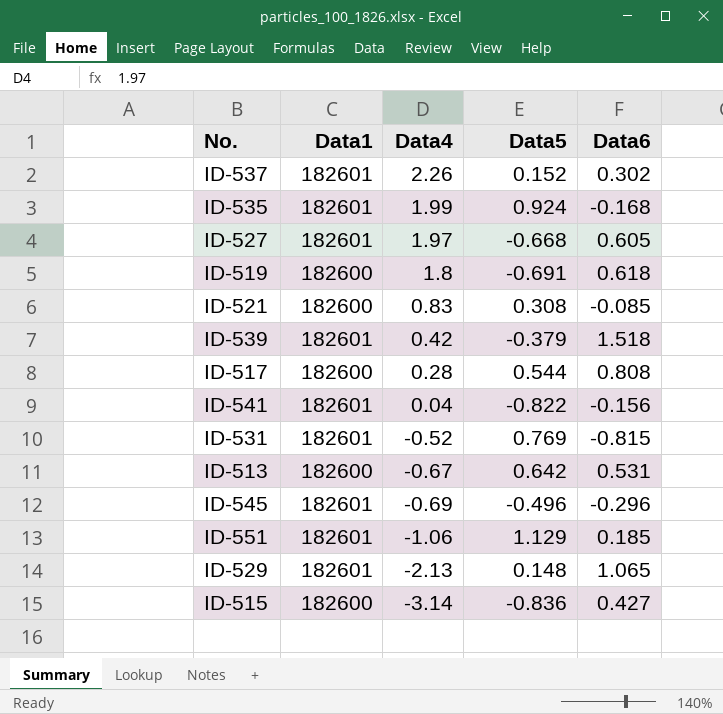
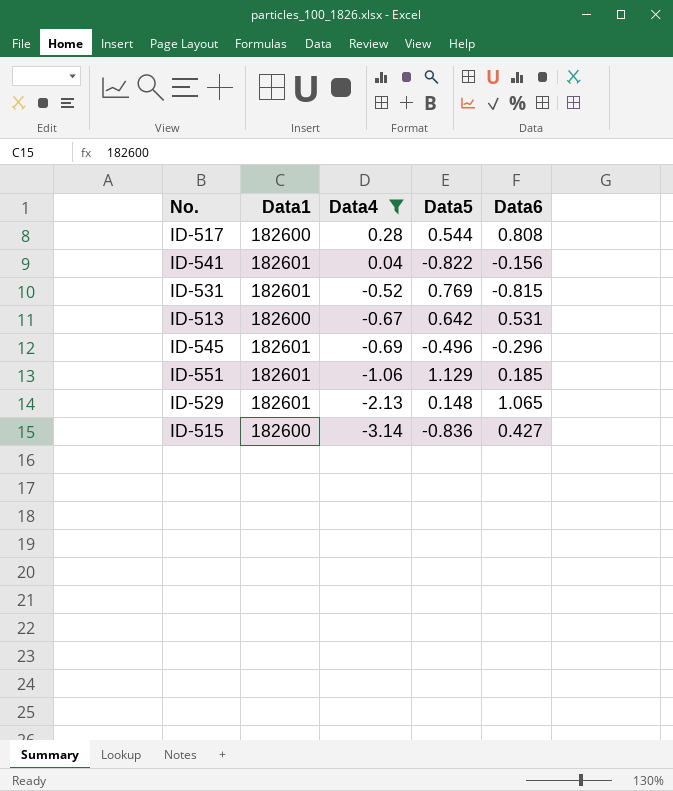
filter: none -> Data4 <= 0.28

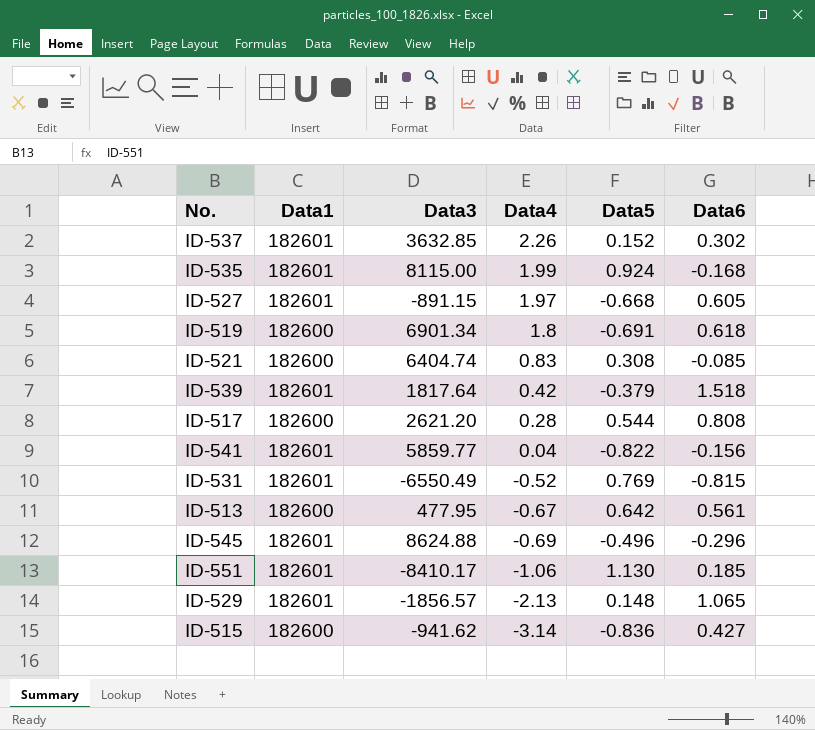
filter: Data4 <= 0.28 -> none
column Data3 | position: none -> 3
ID-513 | Data6: 0.531 -> 0.561
ID-551 | Data5: 1.129 -> 1.130

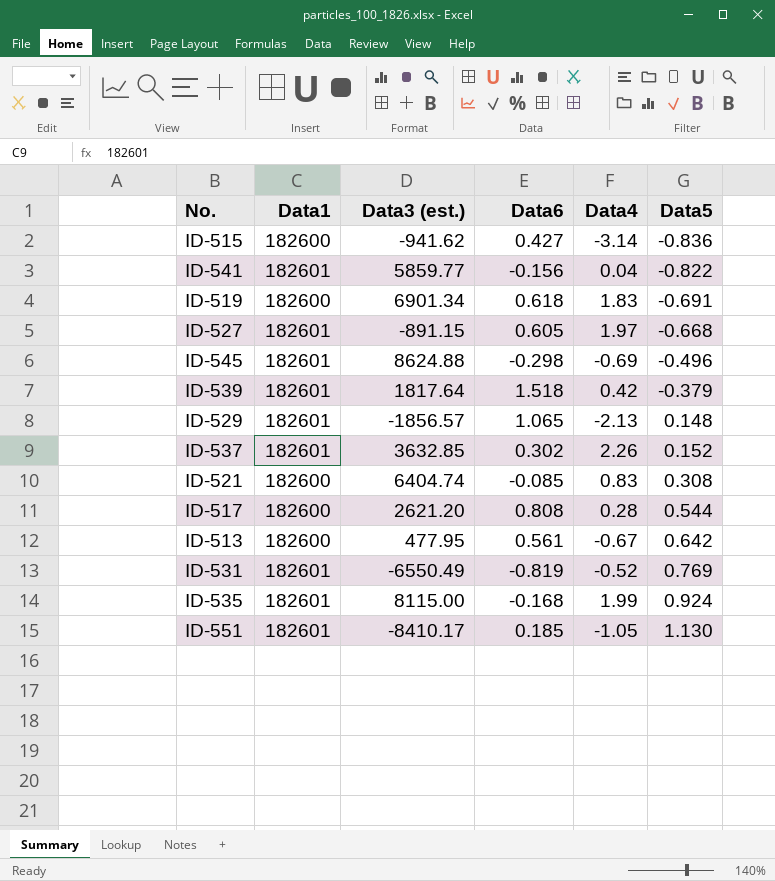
row order: Data4 descending -> Data5 ascending
column name: Data3 -> Data3 (est.)
column Data6 | position: 6 -> 4
ID-519 | Data4: 1.8 -> 1.83
ID-545 | Data6: -0.296 -> -0.298
ID-531 | Data6: -0.815 -> -0.819
ID-551 | Data4: -1.06 -> -1.05

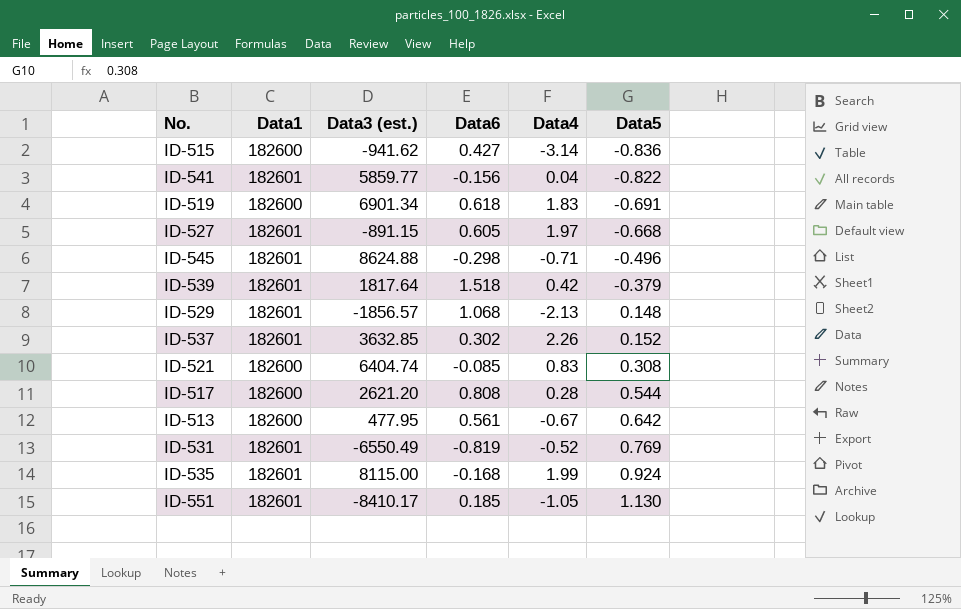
ID-545 | Data4: -0.69 -> -0.71
ID-529 | Data6: 1.065 -> 1.068

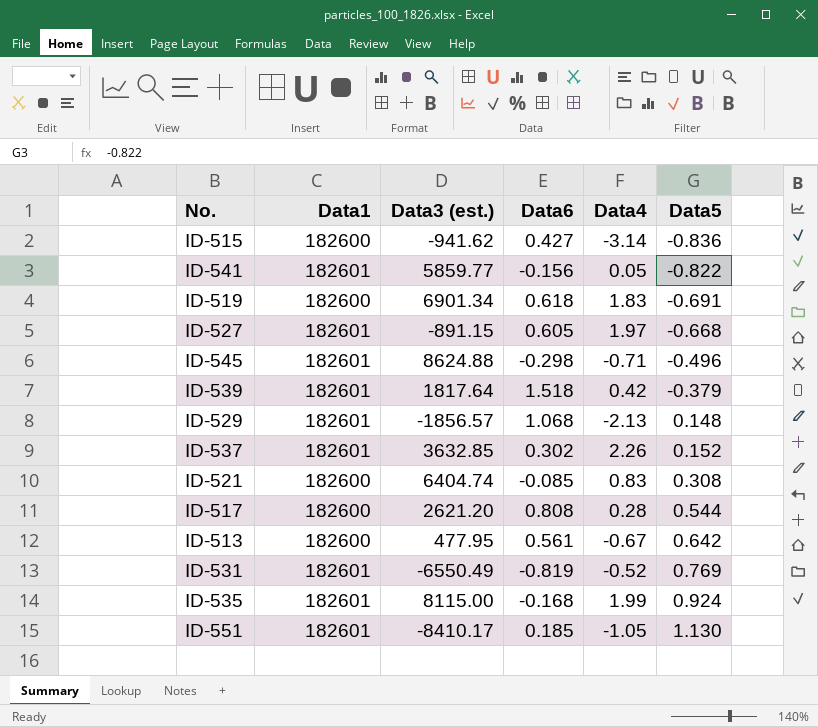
ID-541 | Data4: 0.04 -> 0.05

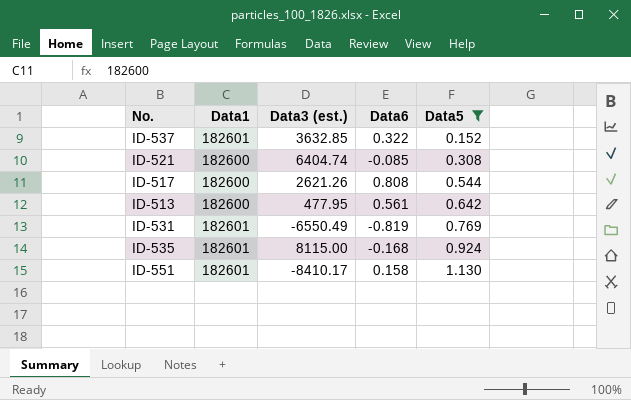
filter: none -> Data5 >= 0.152
column Data4 | position: 5 -> none
ID-537 | Data6: 0.302 -> 0.322
ID-517 | Data3 (est.): 2621.20 -> 2621.26
ID-551 | Data6: 0.185 -> 0.158

